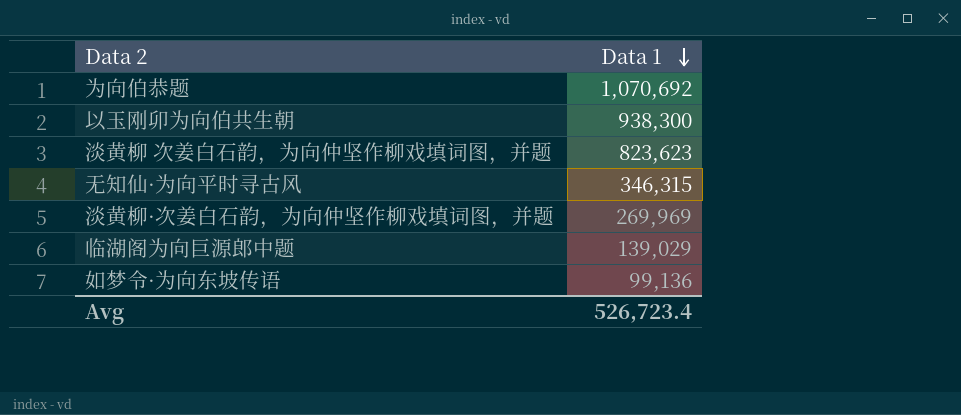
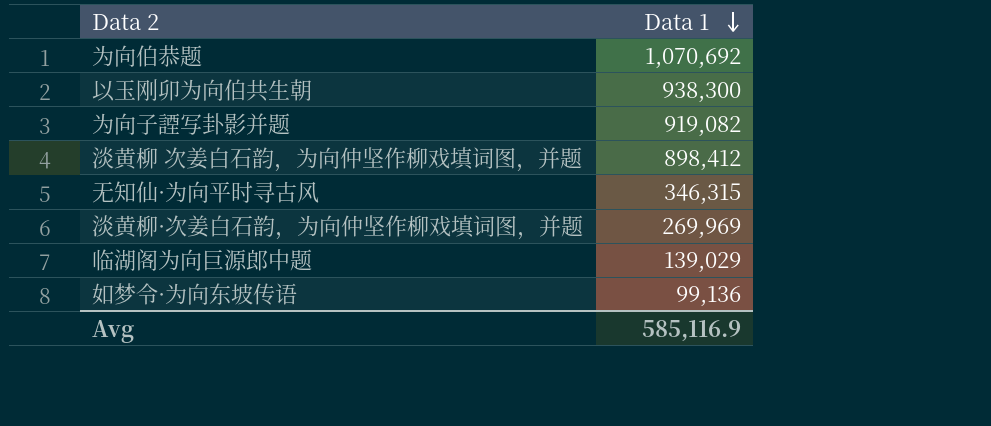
row 为向子諲写卦影并题: none -> 919,082
淡黄柳 次姜白石韵，为向仲坚作柳戏填词图，并题 | Data 1: 823,623 -> 898,412
Avg | Data 1: 526,723.4 -> 585,116.9

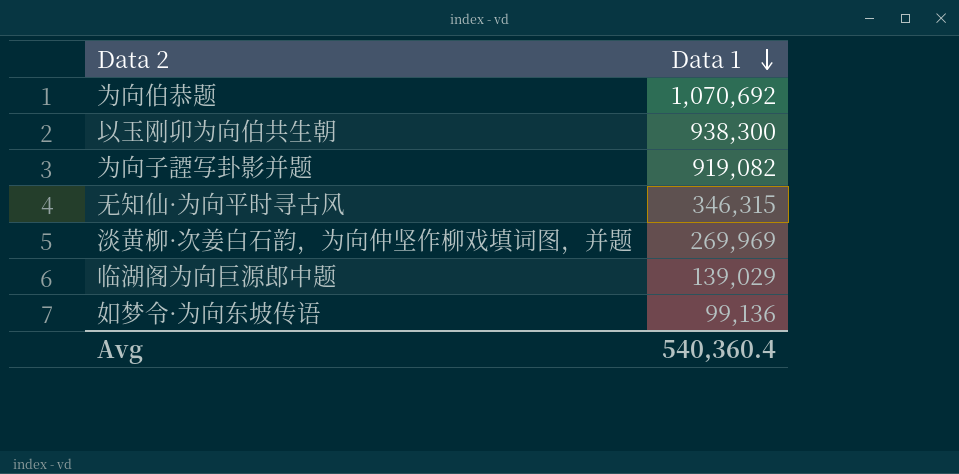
row 淡黄柳 次姜白石韵，为向仲坚作柳戏填词图，并题: 898,412 -> none
Avg | Data 1: 585,116.9 -> 540,360.4

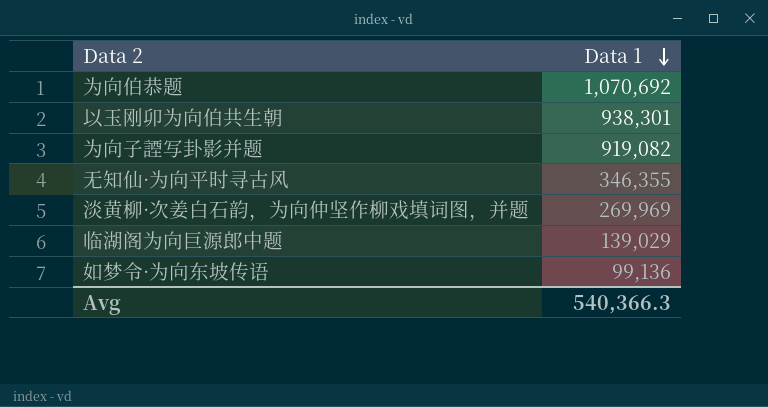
以玉刚卯为向伯共生朝 | Data 1: 938,300 -> 938,301
无知仙·为向平时寻古风 | Data 1: 346,315 -> 346,355
Avg | Data 1: 540,360.4 -> 540,366.3

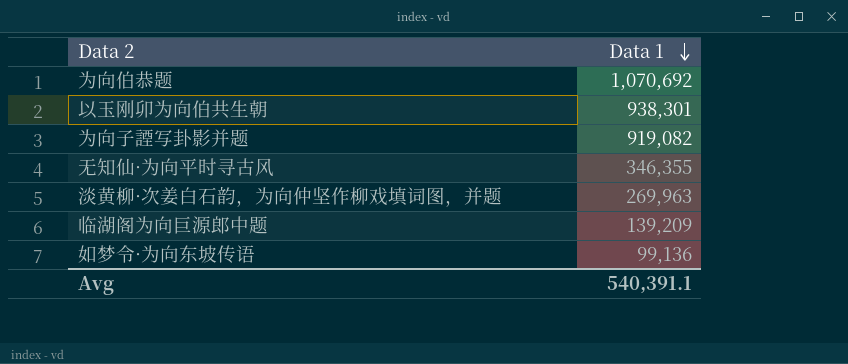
淡黄柳·次姜白石韵，为向仲坚作柳戏填词图，并题 | Data 1: 269,969 -> 269,963
临湖阁为向巨源郎中题 | Data 1: 139,029 -> 139,209
Avg | Data 1: 540,366.3 -> 540,391.1

